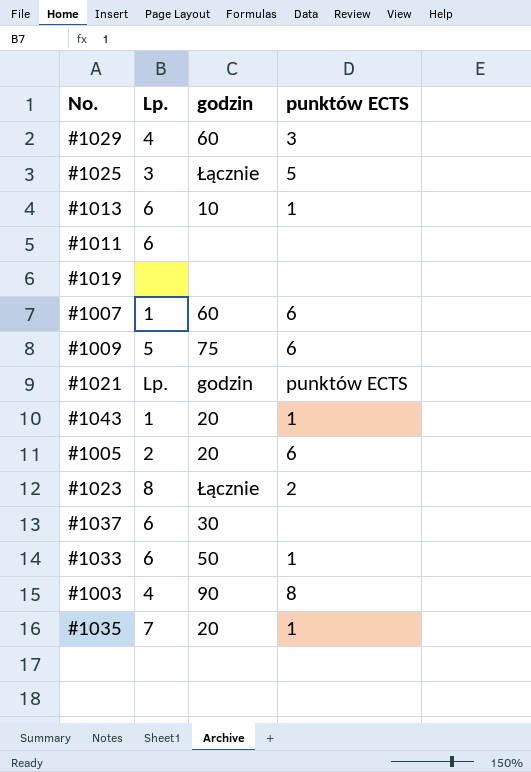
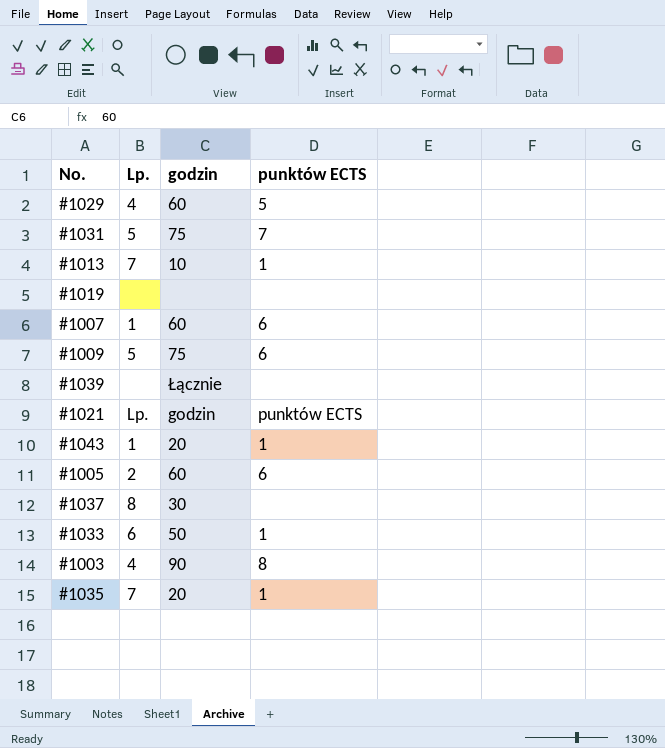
row #1025: 3 | Łącznie | 5 -> none
row #1011: 6 | none | none -> none
row #1023: 8 | Łącznie | 2 -> none
#1029 | punktów ECTS: 3 -> 5
row #1031: none -> 5 | 75 | 7
#1013 | Lp.: 6 -> 7
row #1039: none -> none | Łącznie | none
#1005 | godzin: 20 -> 60
#1037 | Lp.: 6 -> 8

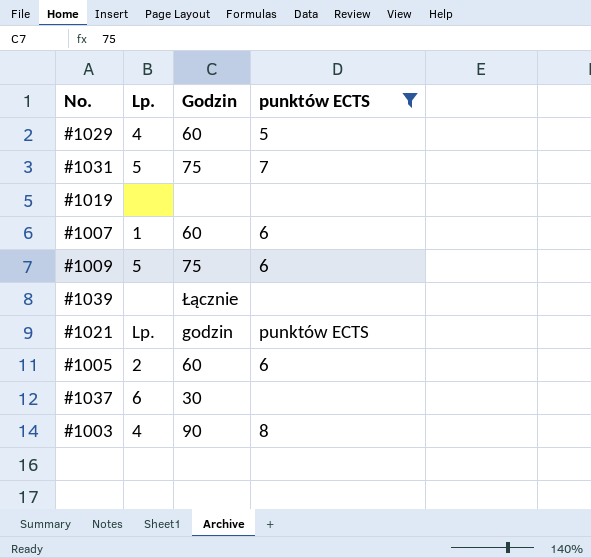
filter: none -> punktów ECTS != 1
column name: godzin -> Godzin
#1037 | Lp.: 8 -> 6

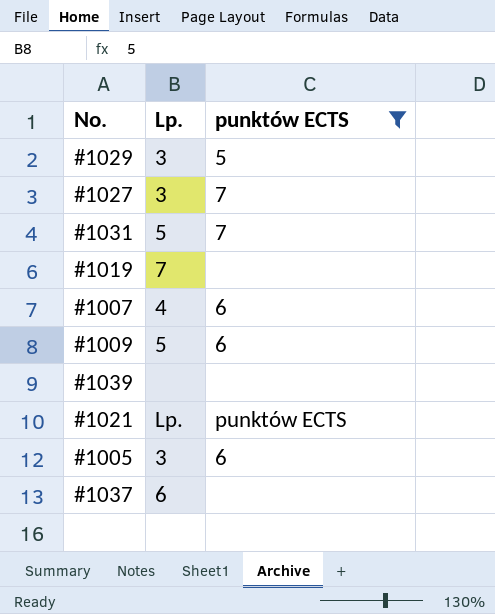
column Godzin | position: 3 -> none
row #1003: 4 | 90 | 8 -> none
#1029 | Lp.: 4 -> 3
row #1027: none -> 3 | 7
#1019 | Lp.: none -> 7
#1007 | Lp.: 1 -> 4
#1005 | Lp.: 2 -> 3

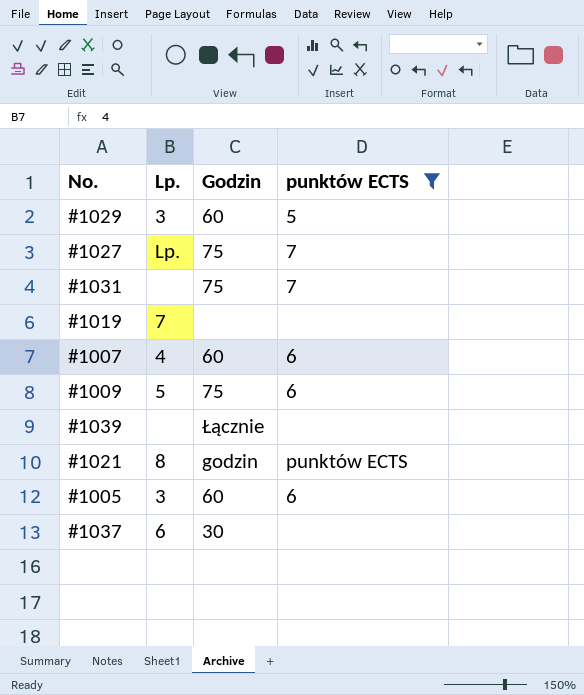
column Godzin | position: none -> 3
#1027 | Lp.: 3 -> Lp.
#1031 | Lp.: 5 -> none
#1021 | Lp.: Lp. -> 8

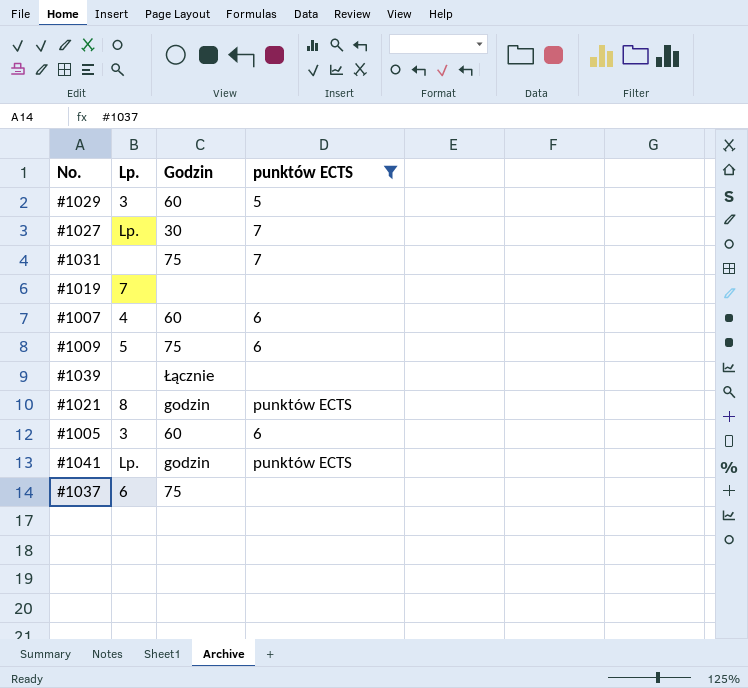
#1027 | Godzin: 75 -> 30
row #1041: none -> Lp. | godzin | punktów ECTS
#1037 | Godzin: 30 -> 75

